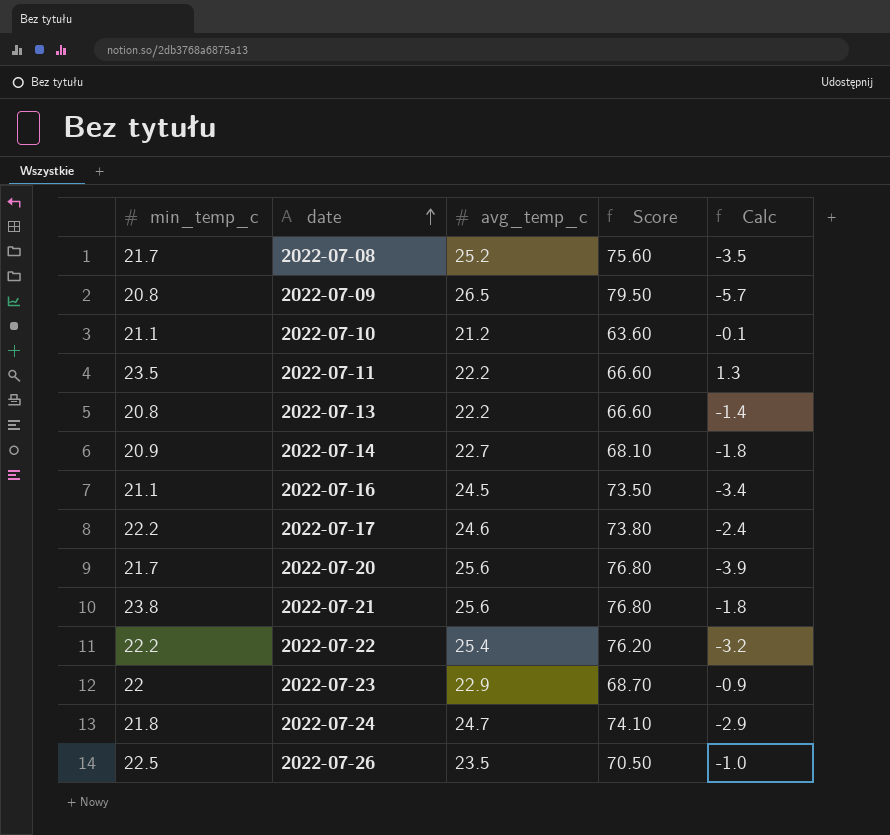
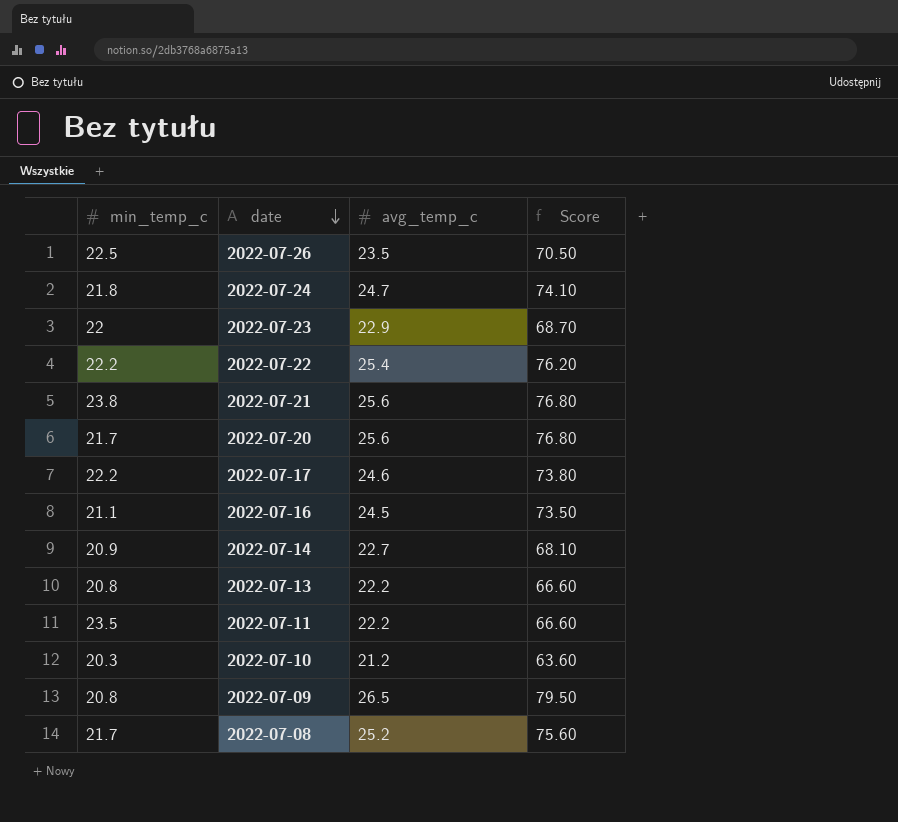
row order: date ascending -> date descending
column Calc | formula: [min_temp_c] - [avg_temp_c] -> none
2022-07-10 | min_temp_c: 21.1 -> 20.3

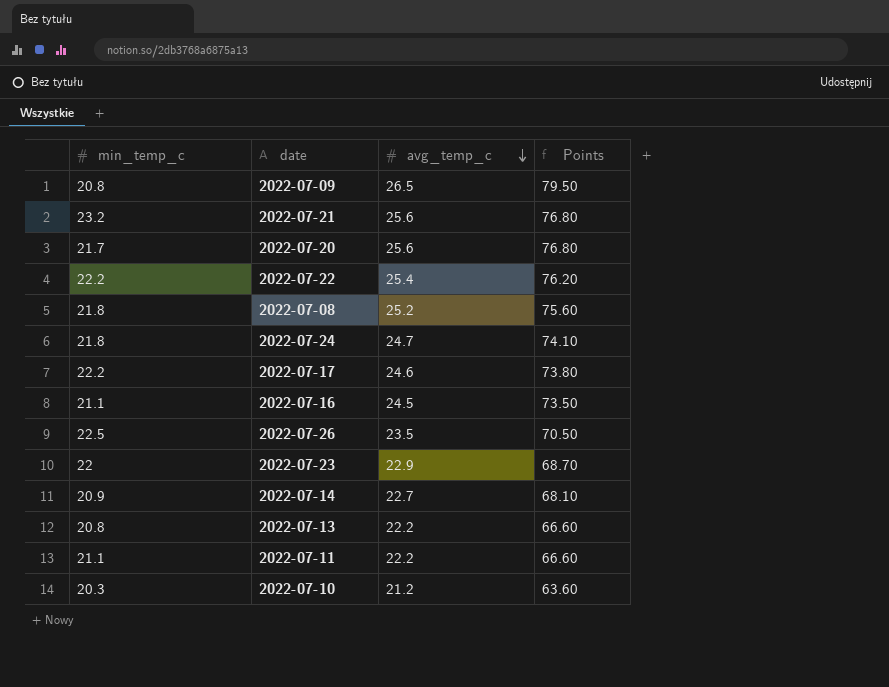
row order: date descending -> avg_temp_c descending
column name: Score -> Points
2022-07-21 | min_temp_c: 23.8 -> 23.2
2022-07-08 | min_temp_c: 21.7 -> 21.8
2022-07-11 | min_temp_c: 23.5 -> 21.1

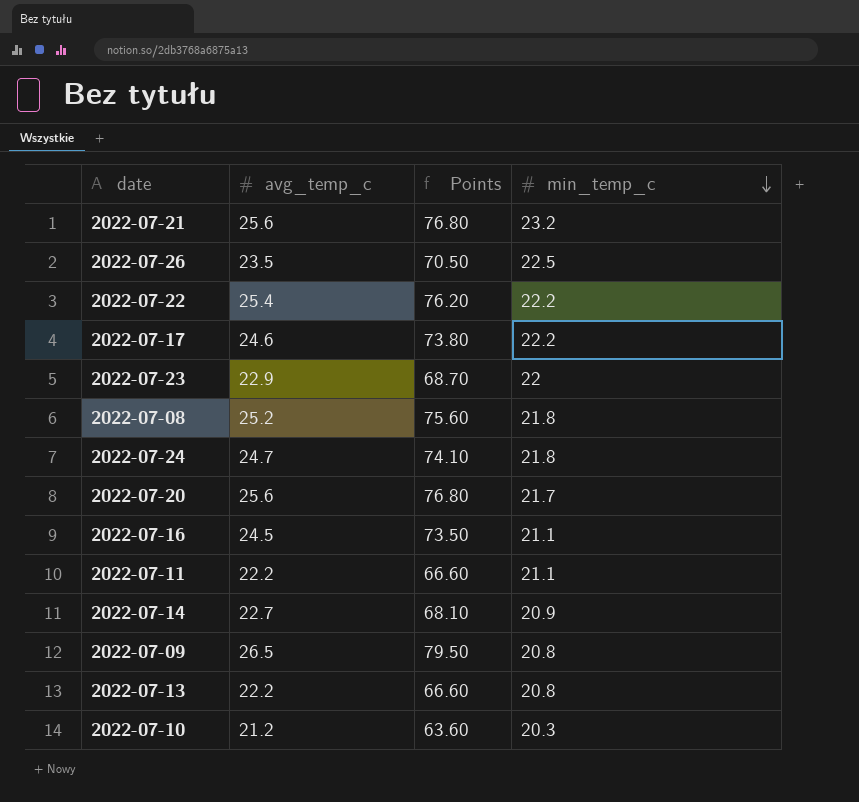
row order: avg_temp_c descending -> min_temp_c descending
column min_temp_c | position: 1 -> 4

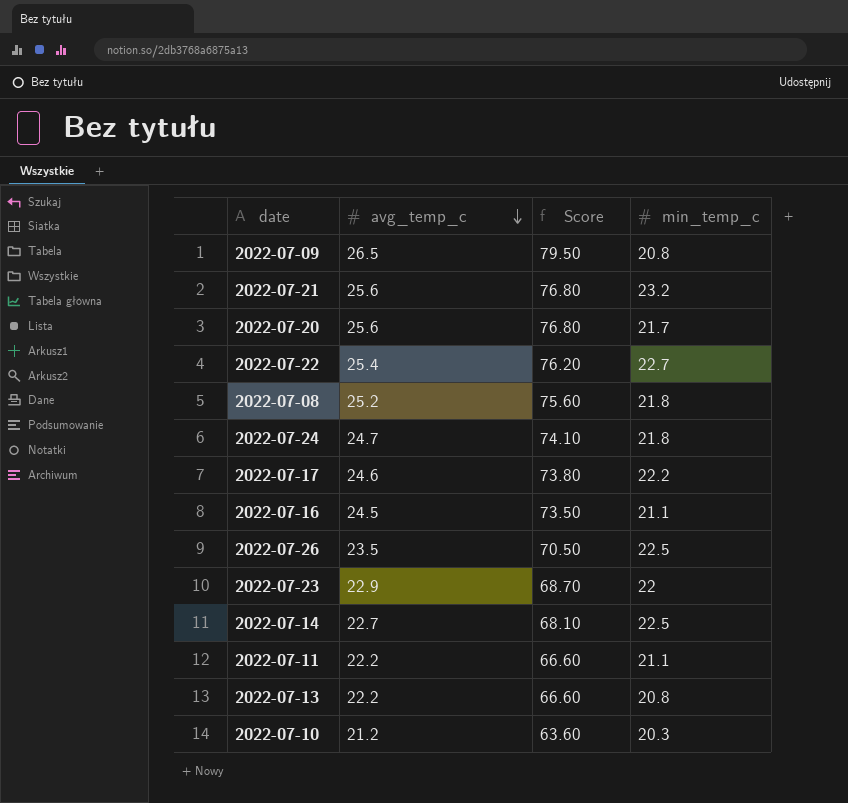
row order: min_temp_c descending -> avg_temp_c descending
column name: Points -> Score
2022-07-22 | min_temp_c: 22.2 -> 22.7
2022-07-14 | min_temp_c: 20.9 -> 22.5

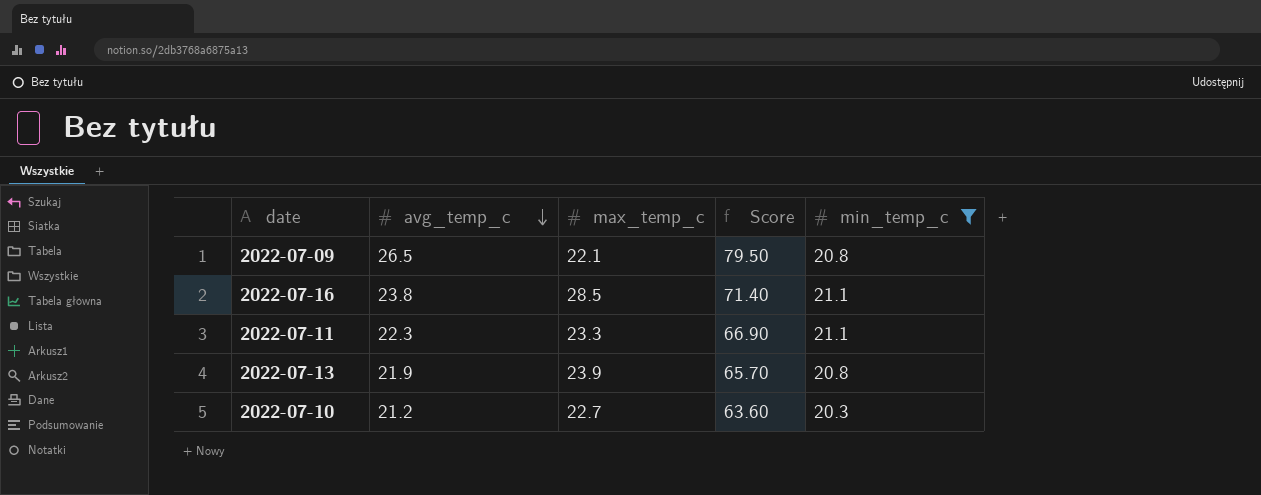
filter: none -> min_temp_c <= 21.1
column max_temp_c | position: none -> 3
2022-07-16 | avg_temp_c: 24.5 -> 23.8
2022-07-16 | Score: 73.50 -> 71.40
2022-07-11 | avg_temp_c: 22.2 -> 22.3
2022-07-11 | Score: 66.60 -> 66.90
2022-07-13 | avg_temp_c: 22.2 -> 21.9
2022-07-13 | Score: 66.60 -> 65.70

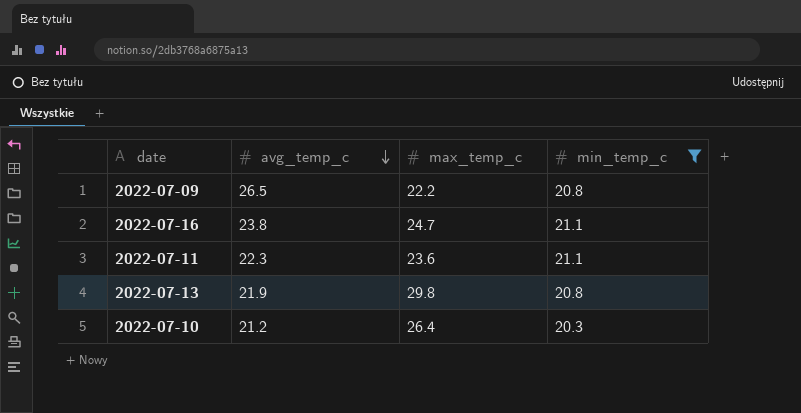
column Score | formula: [avg_temp_c] * 3 -> none
2022-07-09 | max_temp_c: 22.1 -> 22.2
2022-07-16 | max_temp_c: 28.5 -> 24.7
2022-07-11 | max_temp_c: 23.3 -> 23.6
2022-07-13 | max_temp_c: 23.9 -> 29.8
2022-07-10 | max_temp_c: 22.7 -> 26.4

